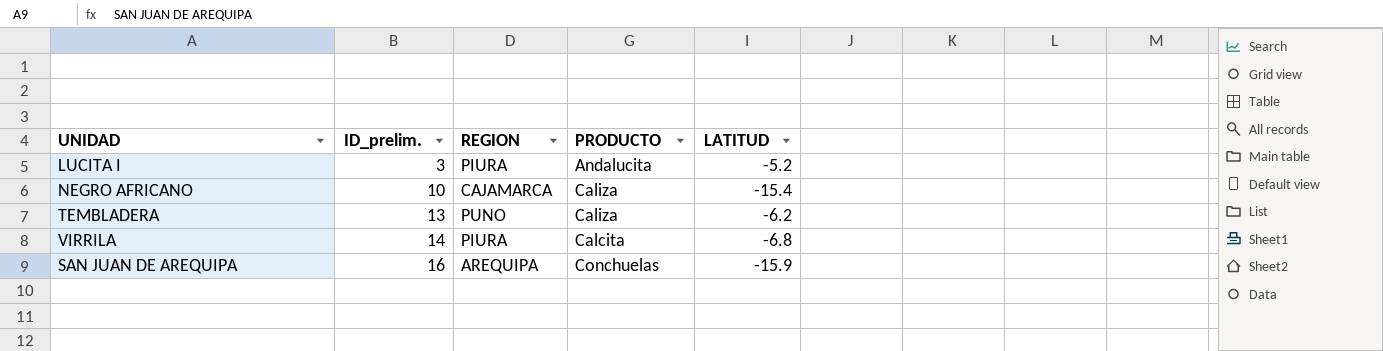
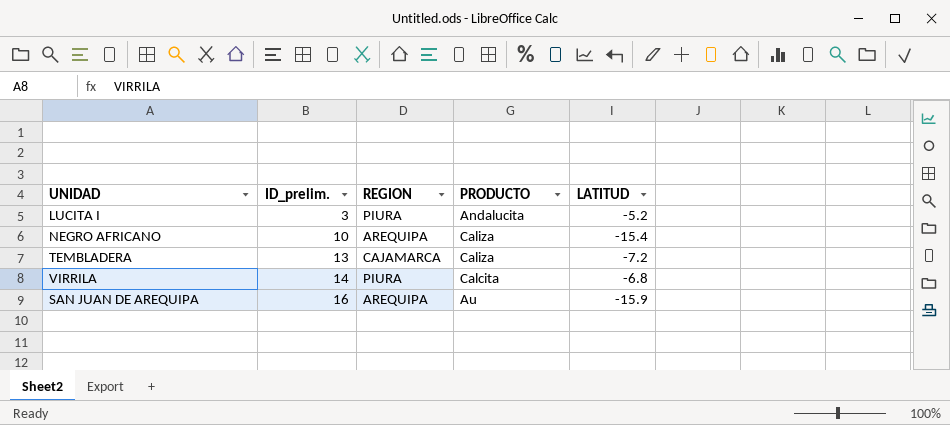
NEGRO AFRICANO | REGION: CAJAMARCA -> AREQUIPA
TEMBLADERA | REGION: PUNO -> CAJAMARCA
TEMBLADERA | LATITUD: -6.2 -> -7.2
SAN JUAN DE AREQUIPA | PRODUCTO: Conchuelas -> Au

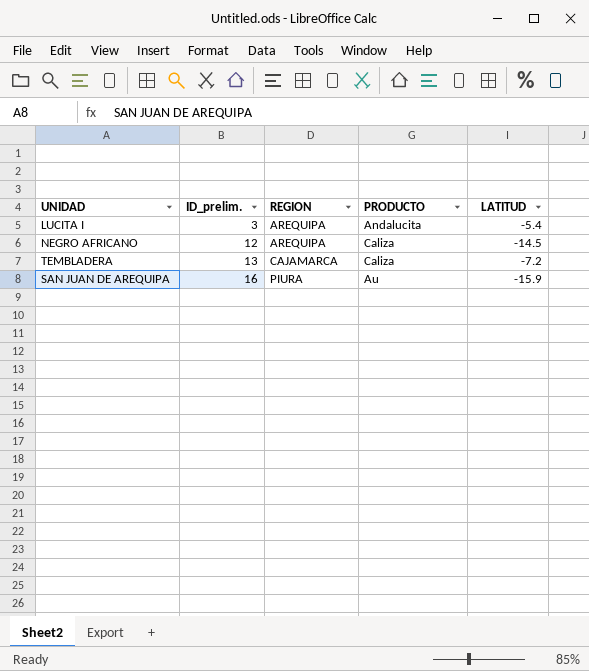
row VIRRILA: 14 | PIURA | Calcita | -6.8 -> none
LUCITA I | REGION: PIURA -> AREQUIPA
LUCITA I | LATITUD: -5.2 -> -5.4
NEGRO AFRICANO | ID_prelim.: 10 -> 12
NEGRO AFRICANO | LATITUD: -15.4 -> -14.5
SAN JUAN DE AREQUIPA | REGION: AREQUIPA -> PIURA

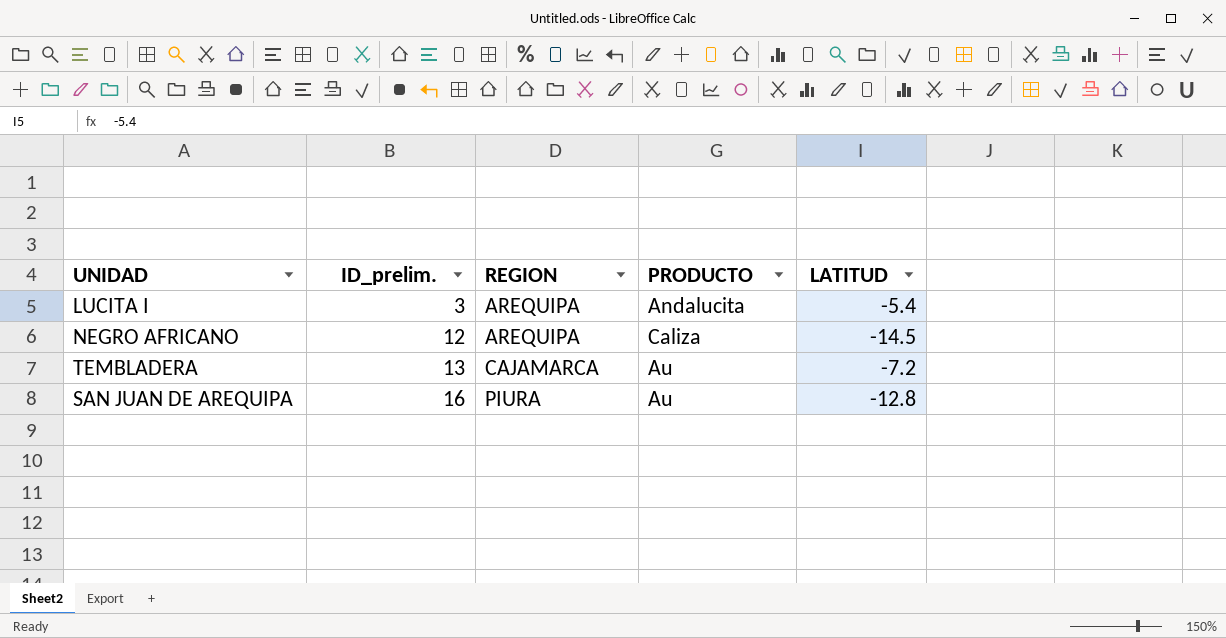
TEMBLADERA | PRODUCTO: Caliza -> Au
SAN JUAN DE AREQUIPA | LATITUD: -15.9 -> -12.8

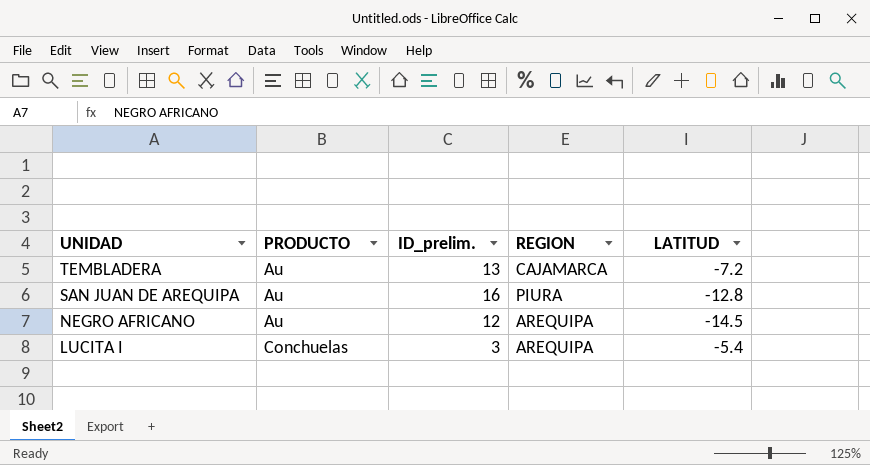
row order: ID_prelim. ascending -> UNIDAD descending
column PRODUCTO | position: 4 -> 2
NEGRO AFRICANO | PRODUCTO: Caliza -> Au
LUCITA I | PRODUCTO: Andalucita -> Conchuelas

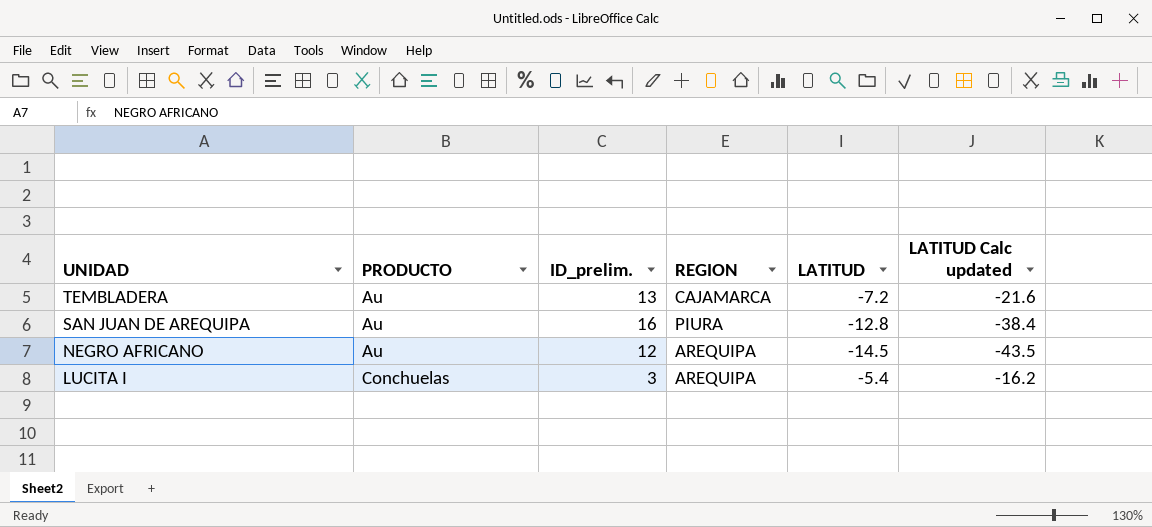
column LATITUD Calc updated | formula: none -> [LATITUD] * 3

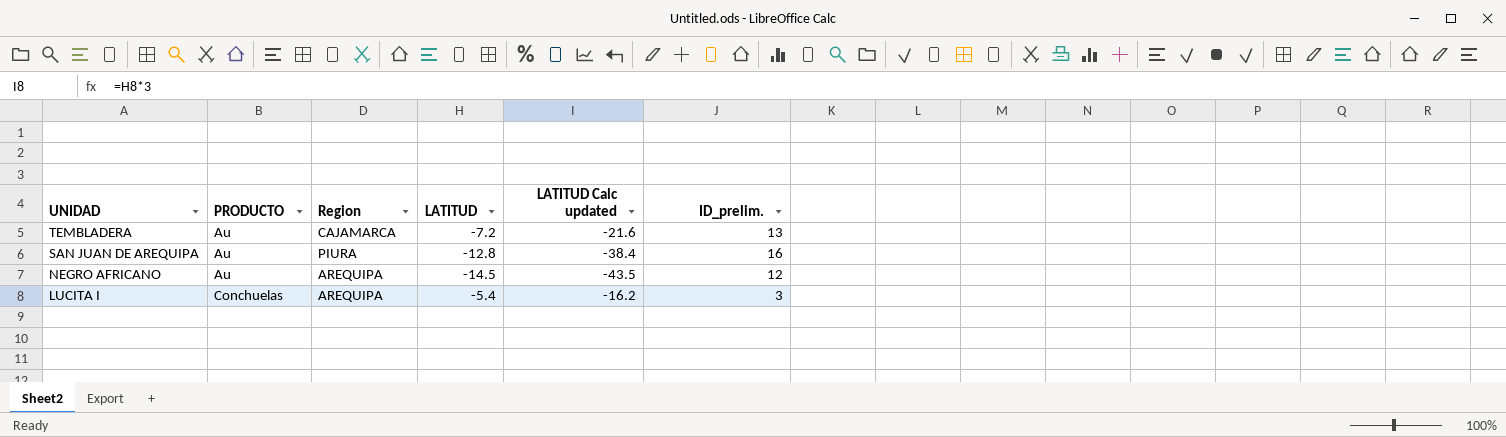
column name: REGION -> Region
column ID_prelim. | position: 3 -> 6

